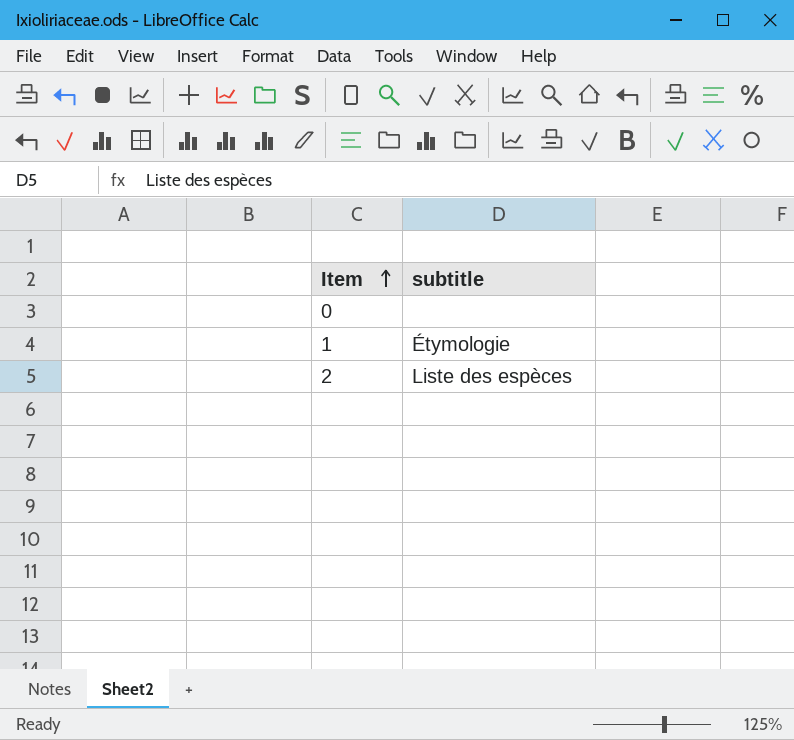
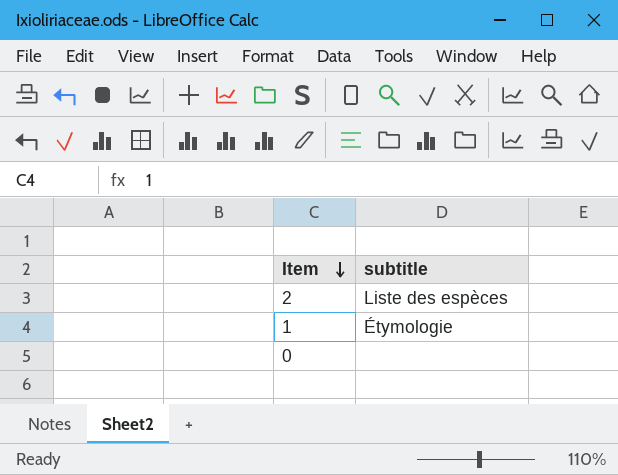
row order: Item ascending -> Item descending

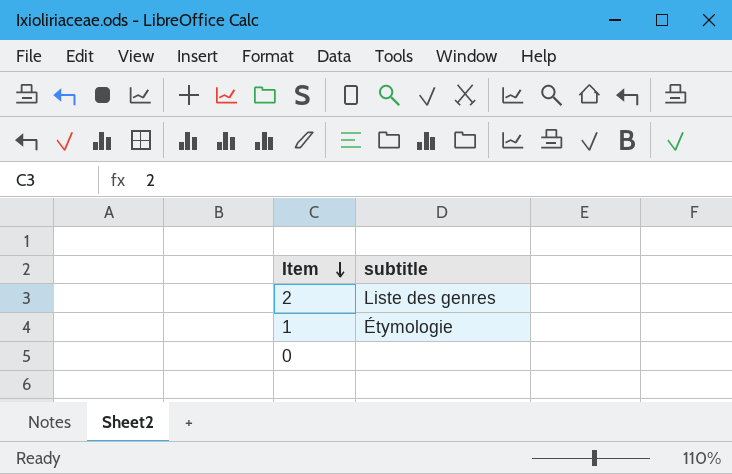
2 | subtitle: Liste des espèces -> Liste des genres

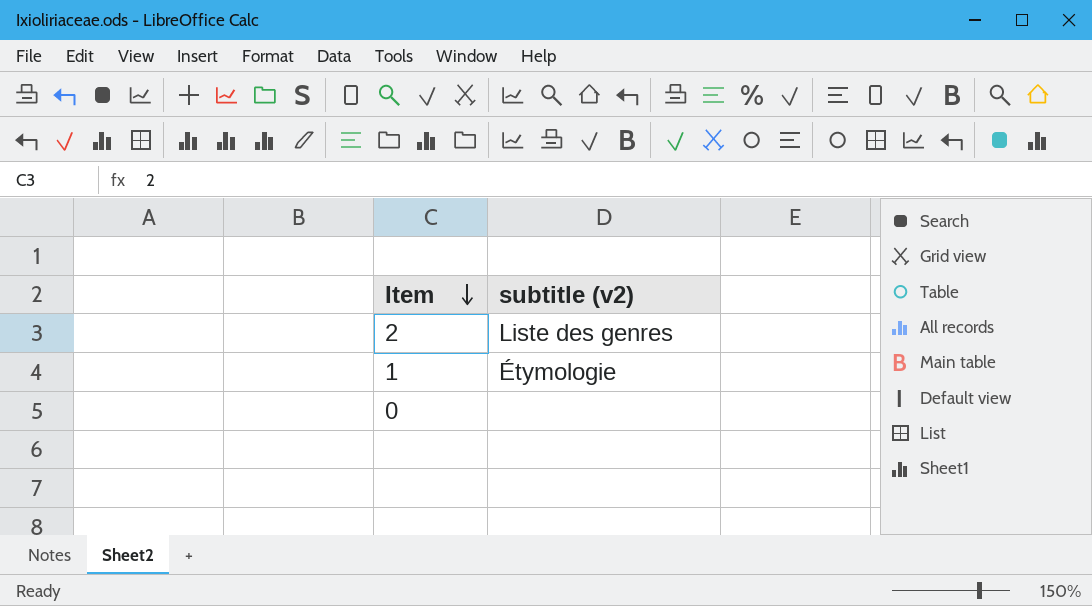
column name: subtitle -> subtitle (v2)

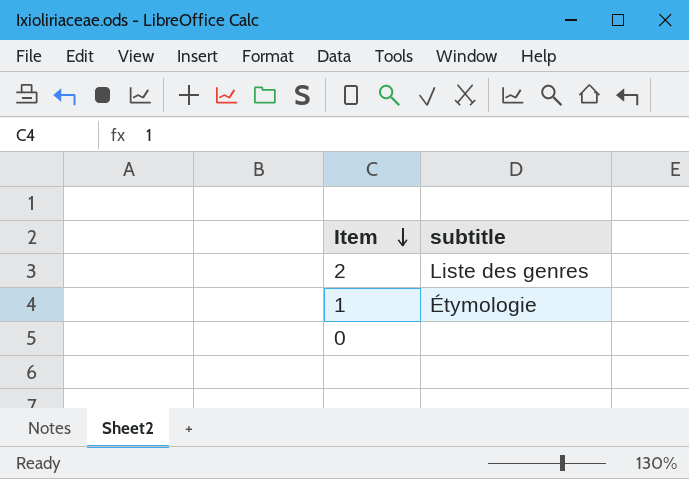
column name: subtitle (v2) -> subtitle

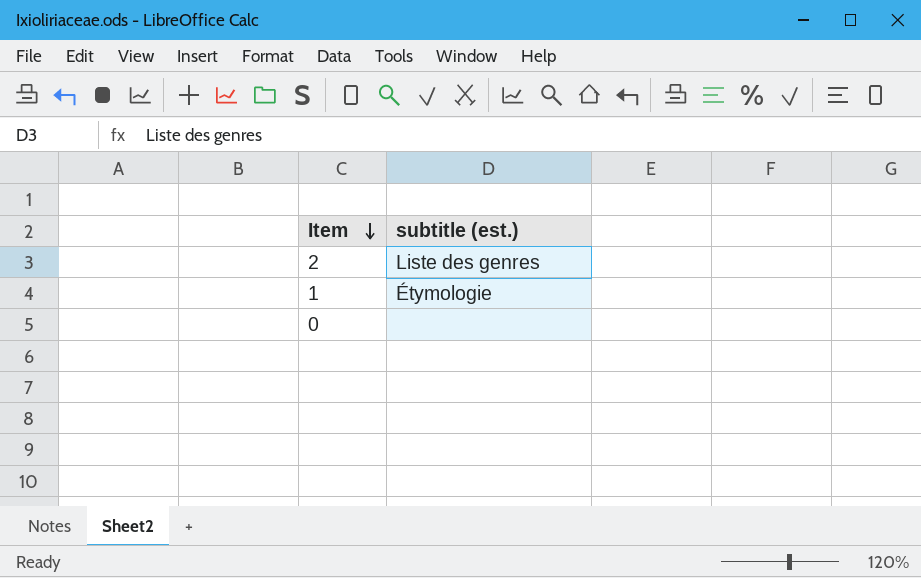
column name: subtitle -> subtitle (est.)

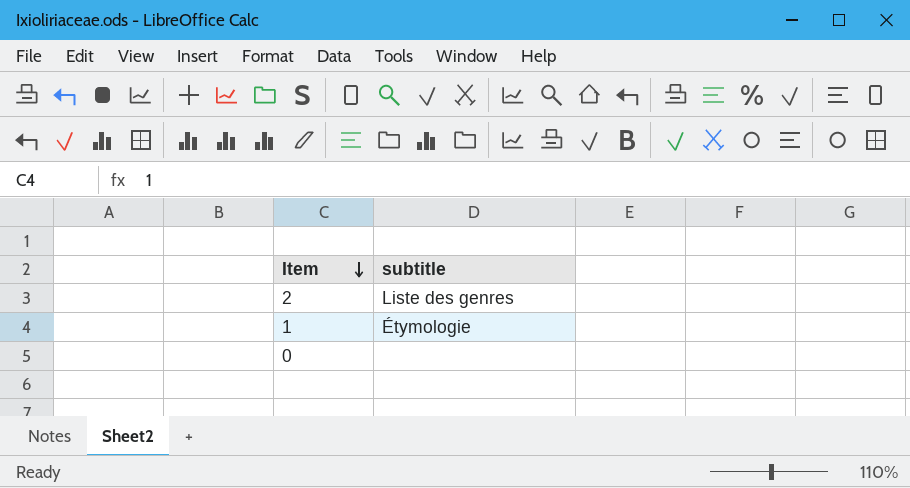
column name: subtitle (est.) -> subtitle

